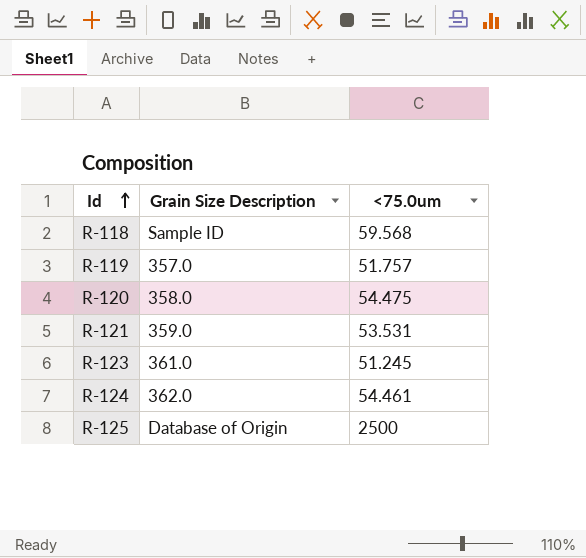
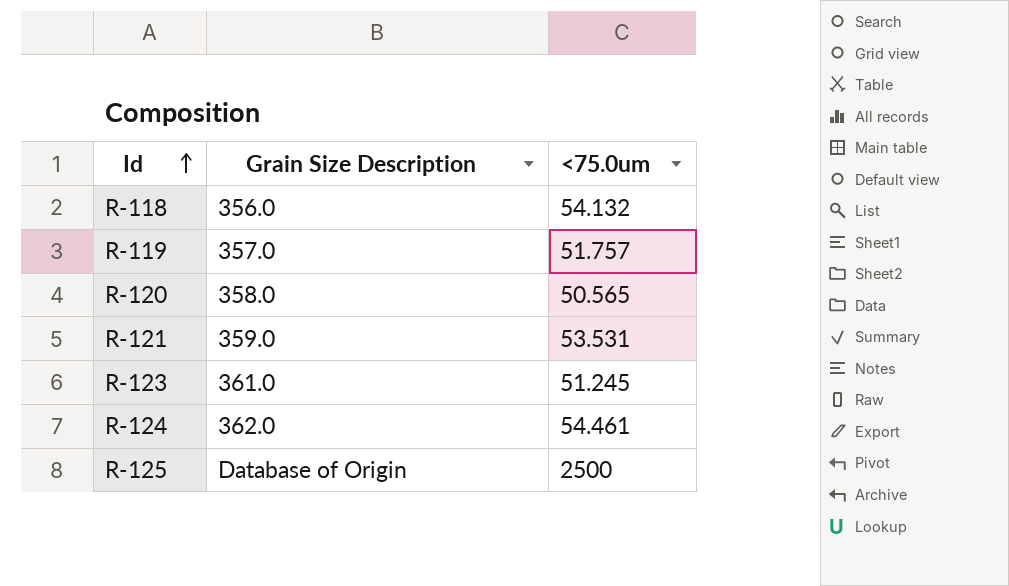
R-118 | Grain Size Description: Sample ID -> 356.0
R-118 | <75.0um: 59.568 -> 54.132
R-120 | <75.0um: 54.475 -> 50.565

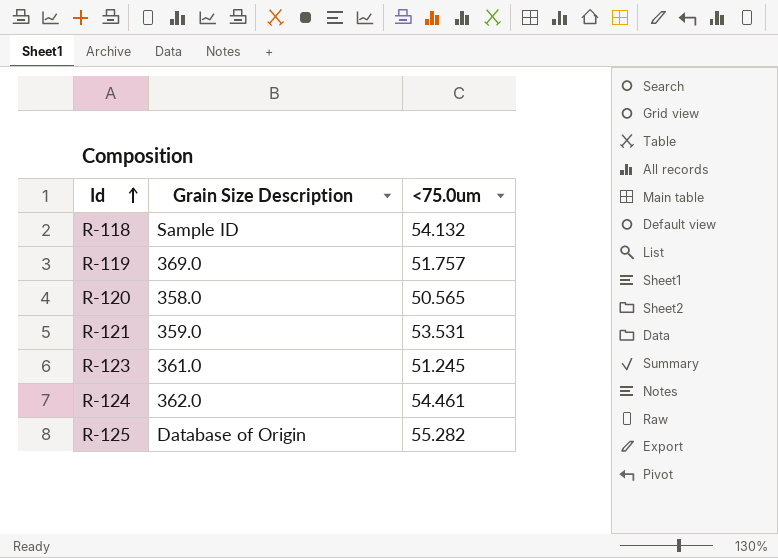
R-118 | Grain Size Description: 356.0 -> Sample ID
R-119 | Grain Size Description: 357.0 -> 369.0
R-125 | <75.0um: 2500 -> 55.282

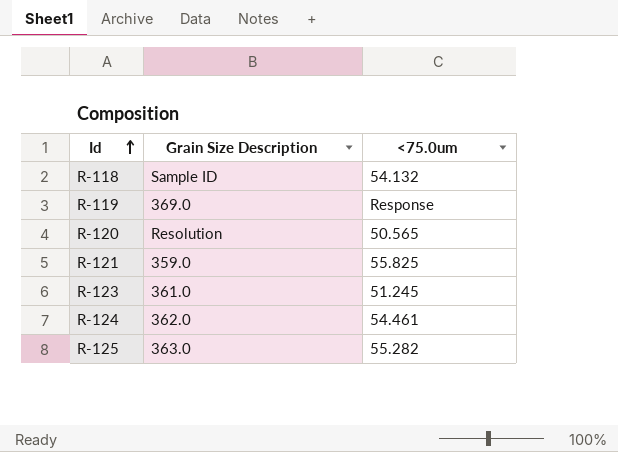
R-119 | <75.0um: 51.757 -> Response
R-120 | Grain Size Description: 358.0 -> Resolution
R-121 | <75.0um: 53.531 -> 55.825
R-125 | Grain Size Description: Database of Origin -> 363.0

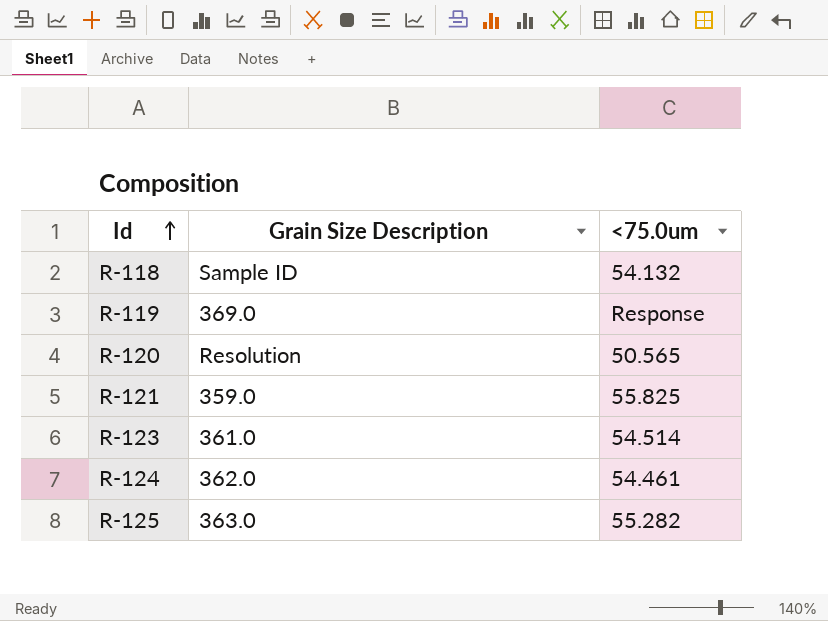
R-123 | <75.0um: 51.245 -> 54.514

